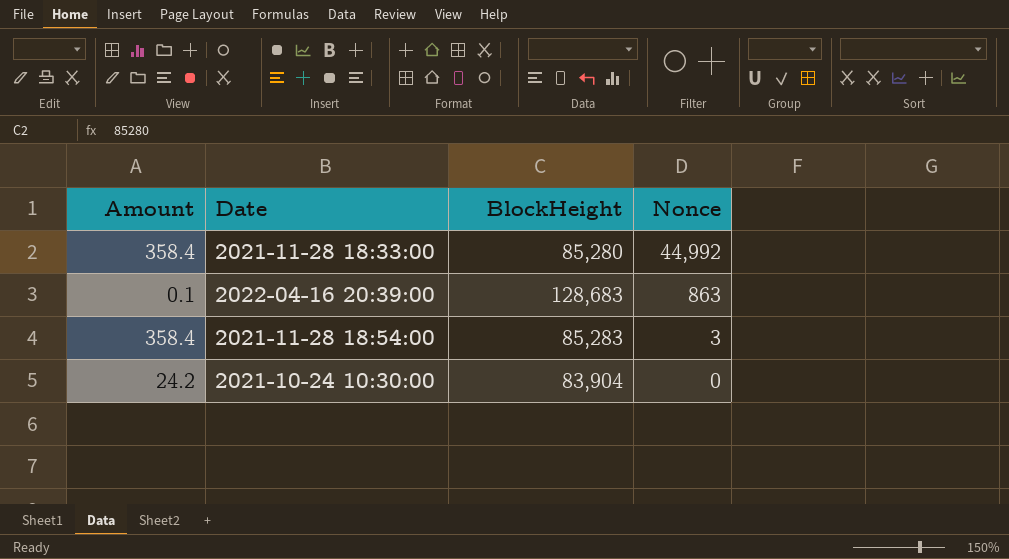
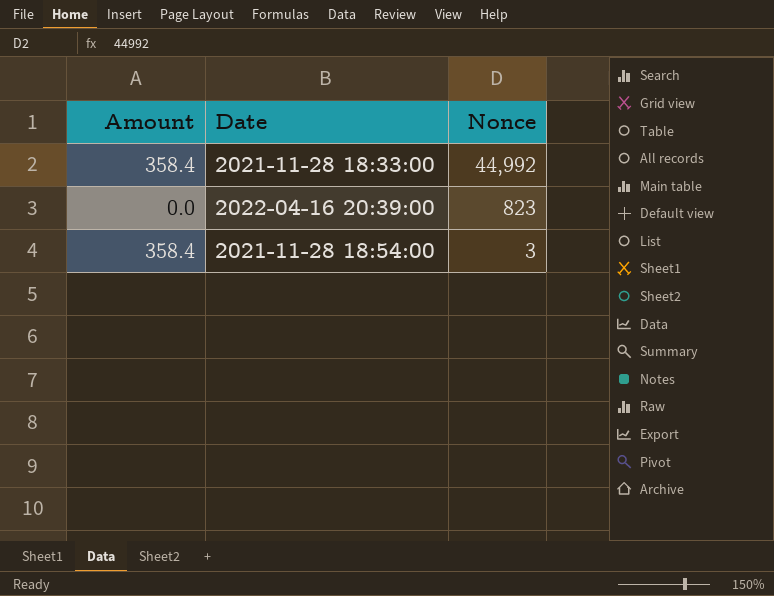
column BlockHeight | position: 3 -> none
row 2021-10-24 10:30:00: 24.2 | 83,904 | 0 -> none
2022-04-16 20:39:00 | Amount: 0.1 -> 0.0
2022-04-16 20:39:00 | Nonce: 863 -> 823

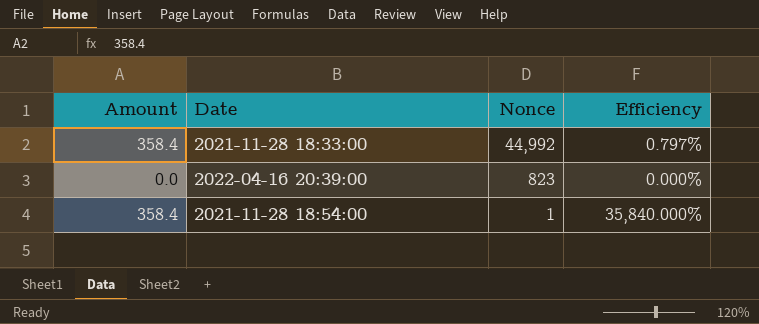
column Efficiency | formula: none -> [Amount] / [Nonce]
2021-11-28 18:54:00 | Nonce: 3 -> 1

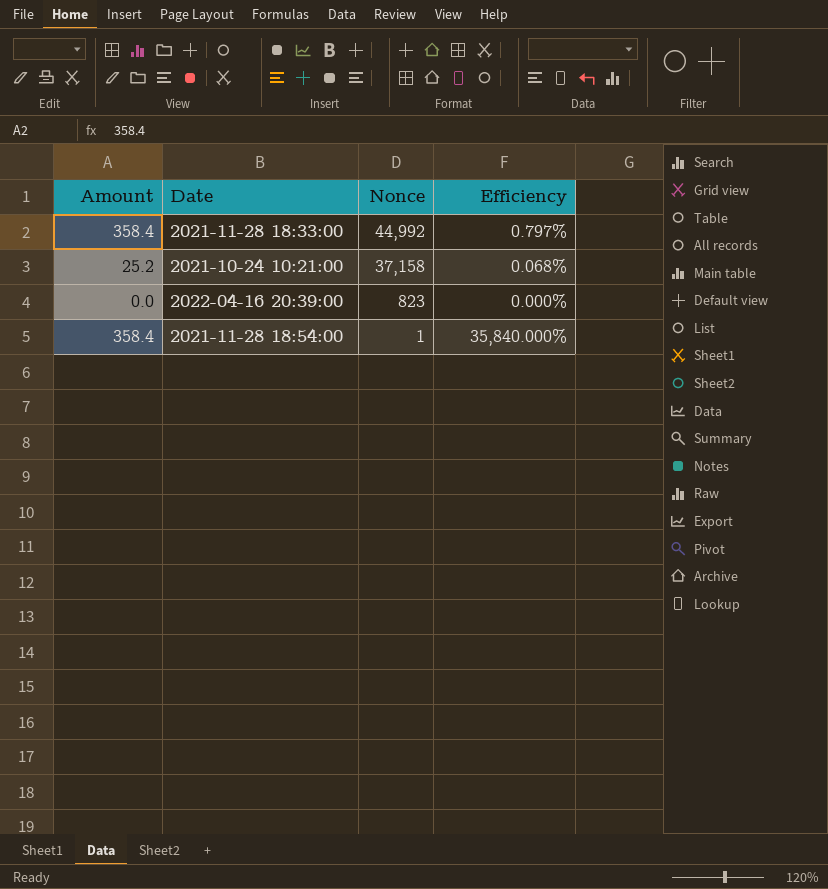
row 2021-10-24 10:21:00: none -> 25.2 | 37,158 | 0.068%

